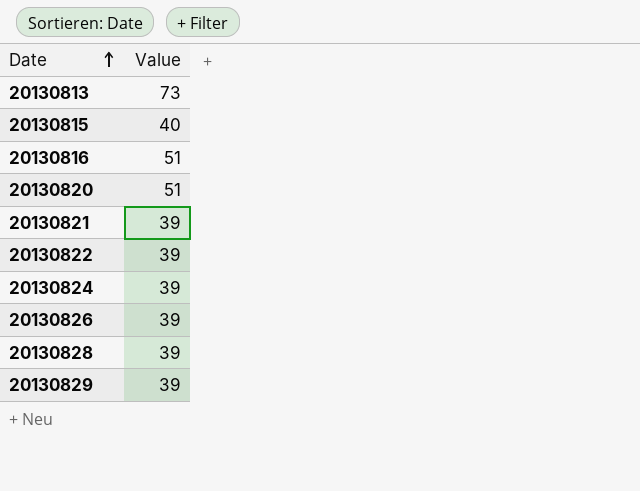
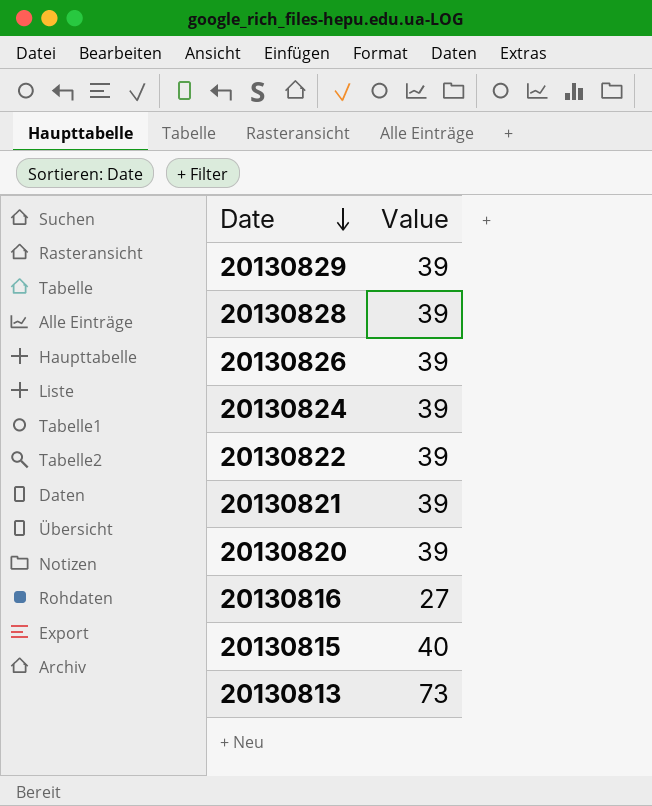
row order: Date ascending -> Date descending
20130820 | Value: 51 -> 39
20130816 | Value: 51 -> 27

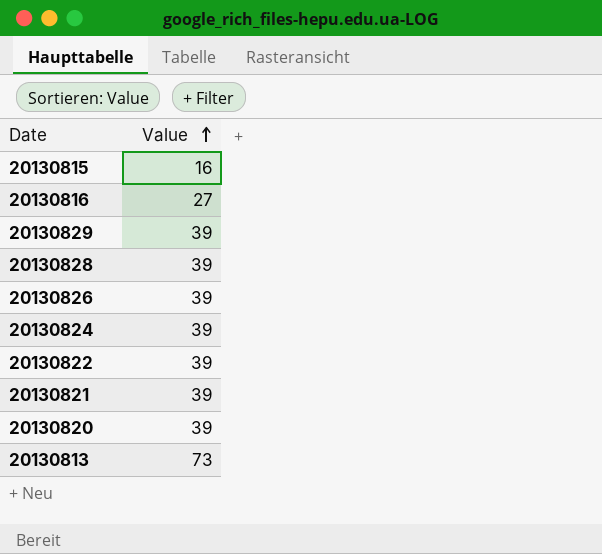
row order: Date descending -> Value ascending
20130815 | Value: 40 -> 16

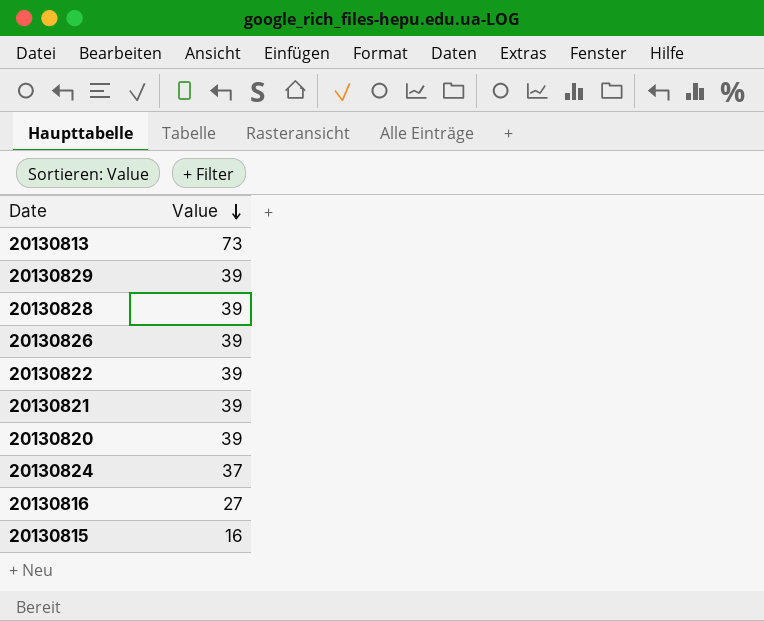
row order: Value ascending -> Value descending
20130824 | Value: 39 -> 37

